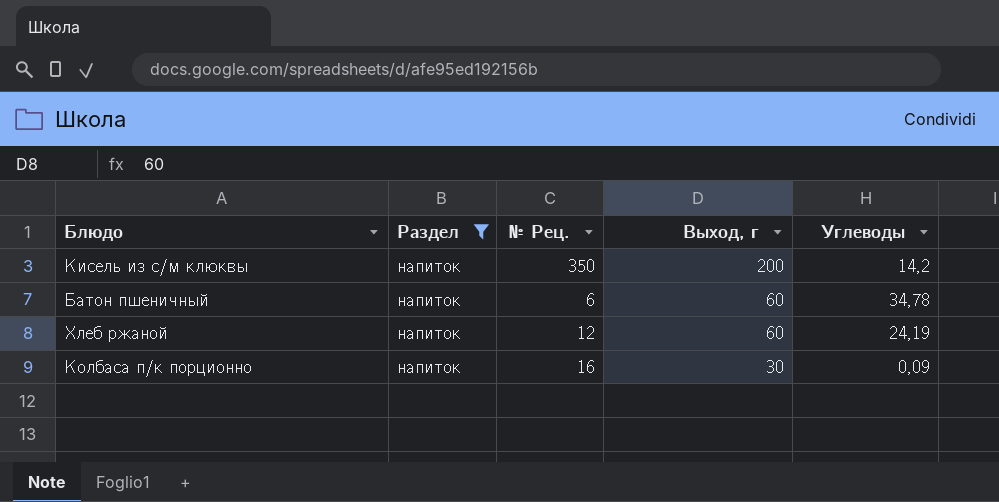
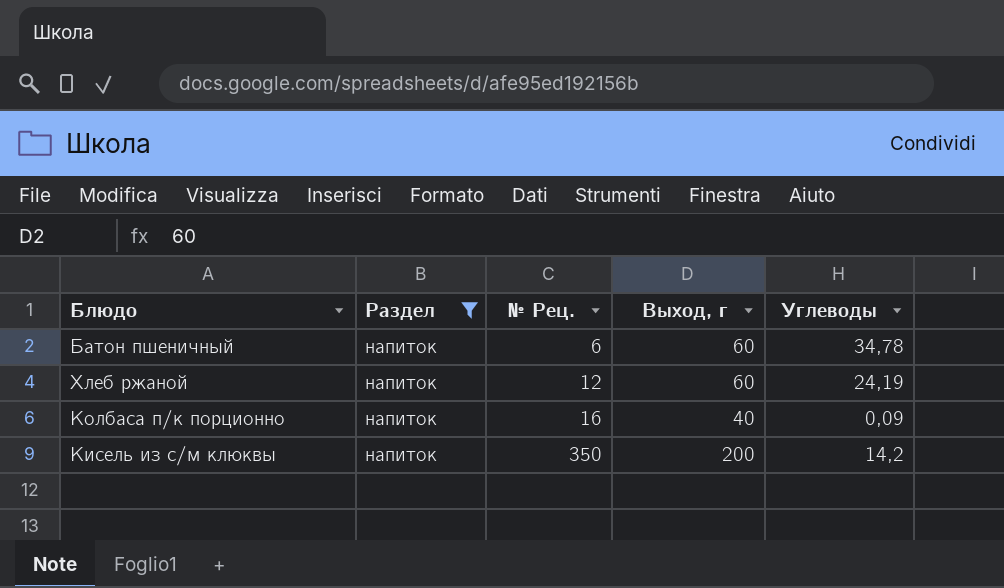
row order: Выход, г descending -> № Рец. ascending
Колбаса п/к порционно | Выход, г: 30 -> 40

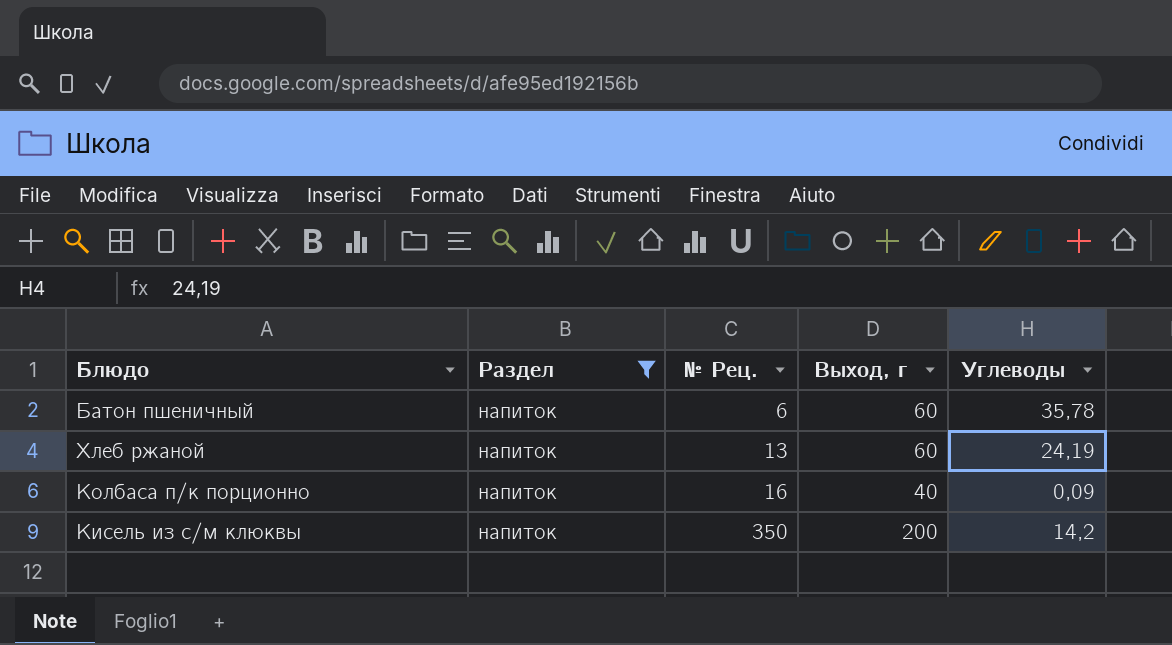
Батон пшеничный | Углеводы: 34,78 -> 35,78
Хлеб ржаной | № Рец.: 12 -> 13

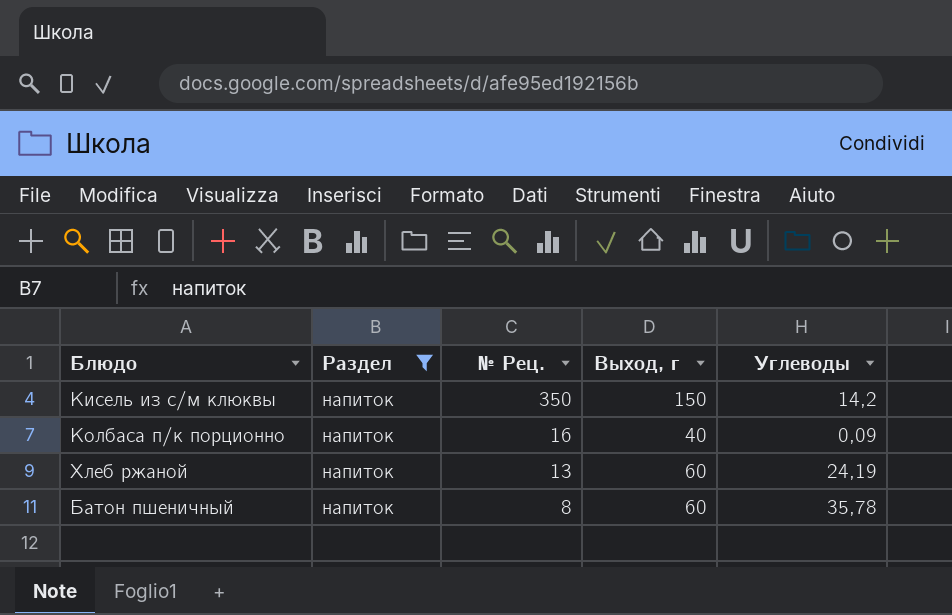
row order: № Рец. ascending -> № Рец. descending
Кисель из с/м клюквы | Выход, г: 200 -> 150
Батон пшеничный | № Рец.: 6 -> 8

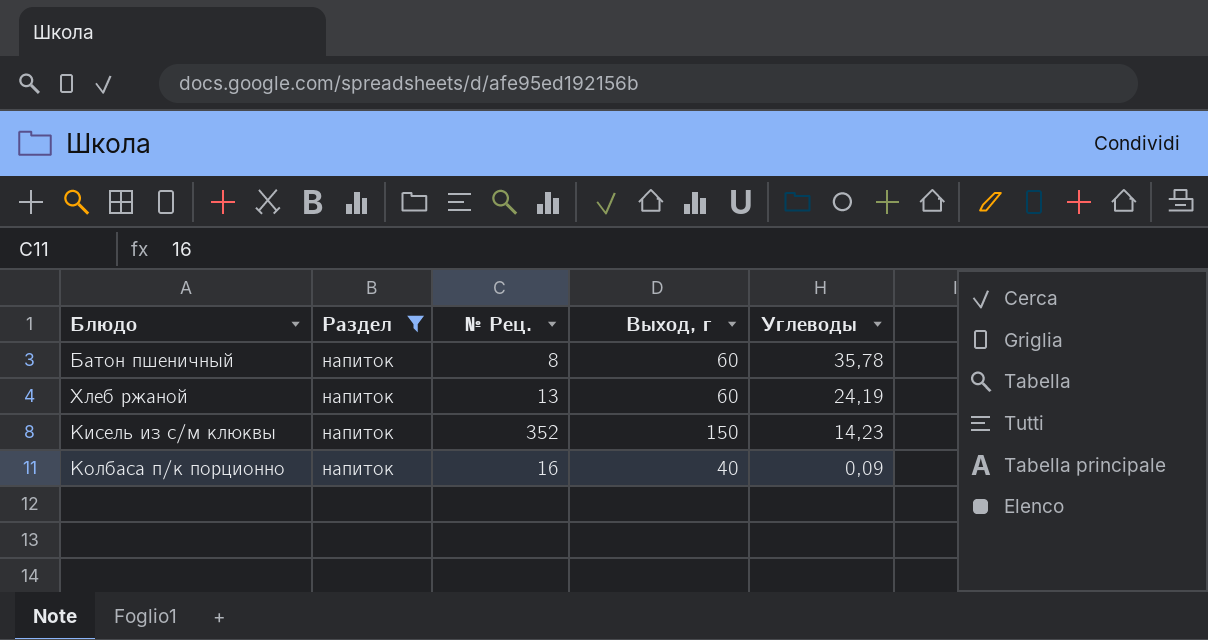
row order: № Рец. descending -> Углеводы descending
Кисель из с/м клюквы | № Рец.: 350 -> 352
Кисель из с/м клюквы | Углеводы: 14,2 -> 14,23

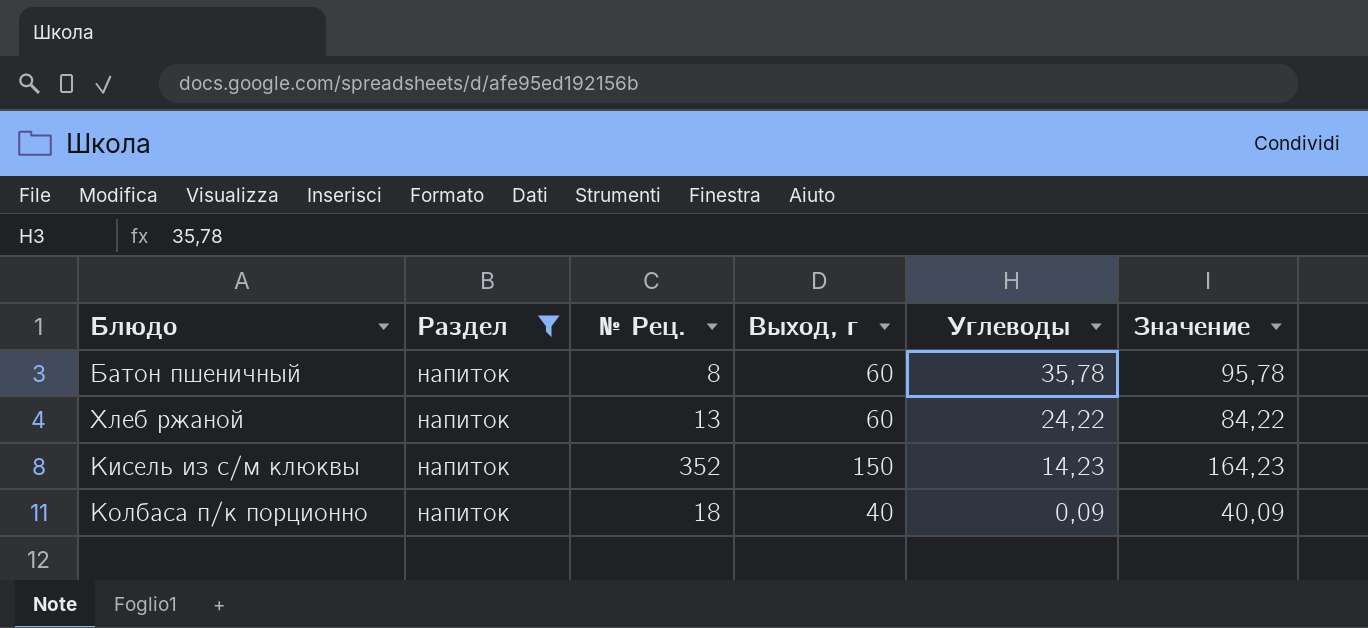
column Значение | formula: none -> [Выход, г] + [Углеводы]
Хлеб ржаной | Углеводы: 24,19 -> 24,22
Колбаса п/к порционно | № Рец.: 16 -> 18

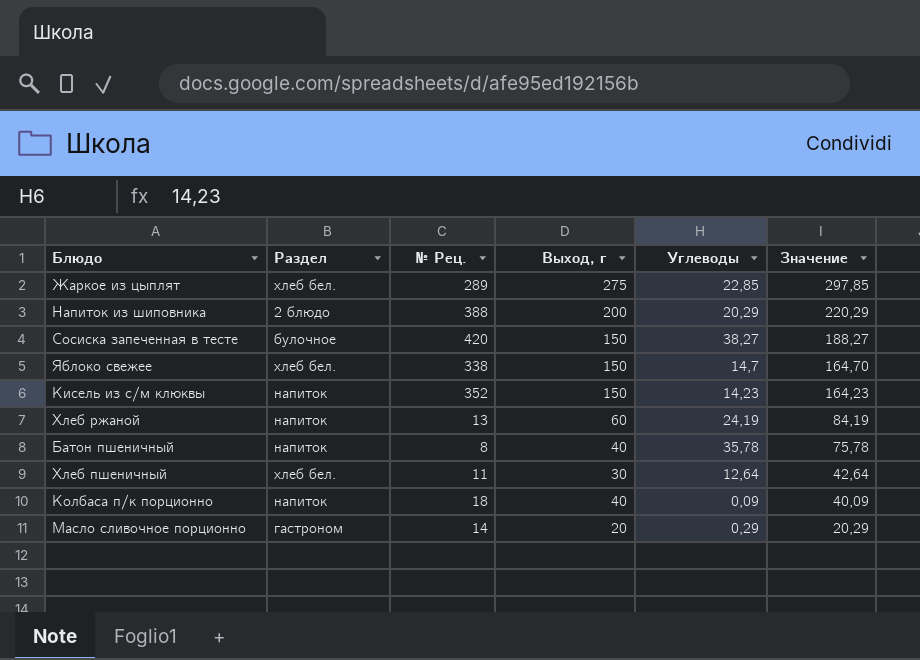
filter: Раздел = напиток -> none
row order: Углеводы descending -> Значение descending
Хлеб ржаной | Углеводы: 24,22 -> 24,19
Хлеб ржаной | Значение: 84,22 -> 84,19
Батон пшеничный | Выход, г: 60 -> 40
Батон пшеничный | Значение: 95,78 -> 75,78

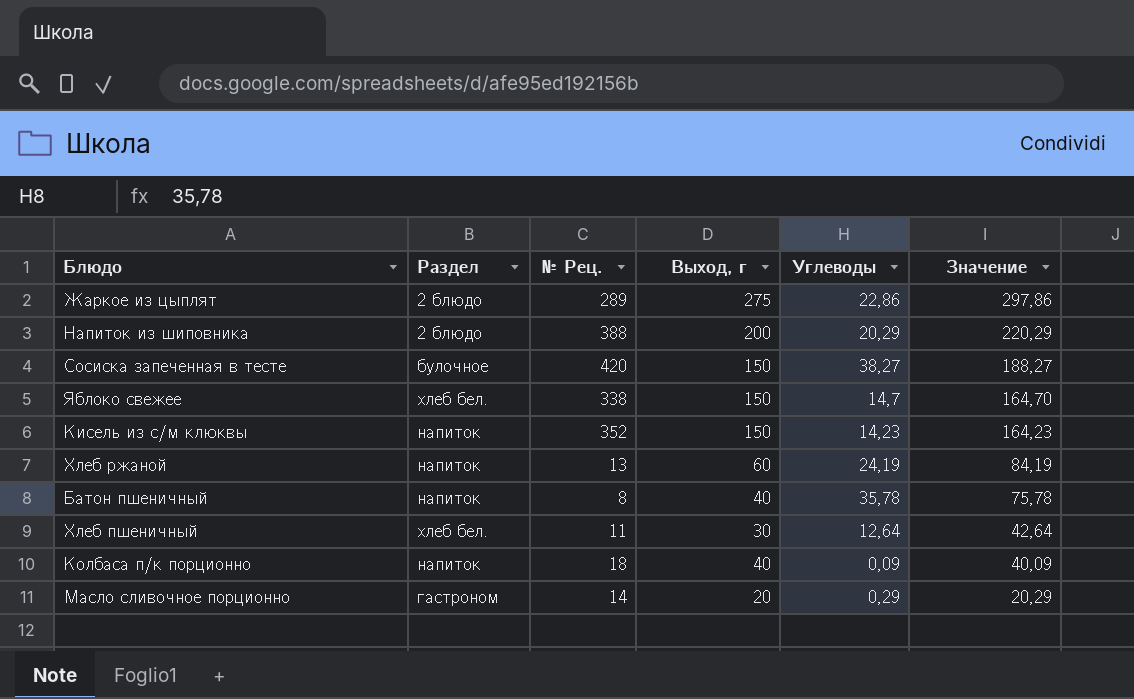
Жаркое из цыплят | Раздел: хлеб бел. -> 2 блюдо
Жаркое из цыплят | Углеводы: 22,85 -> 22,86
Жаркое из цыплят | Значение: 297,85 -> 297,86

